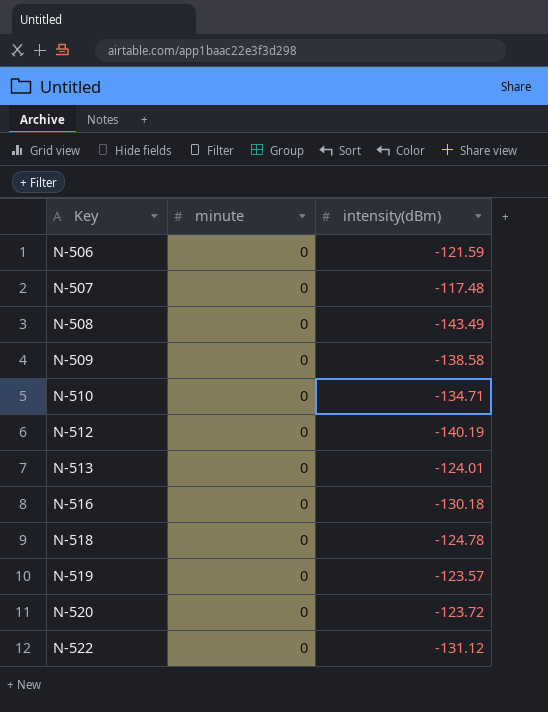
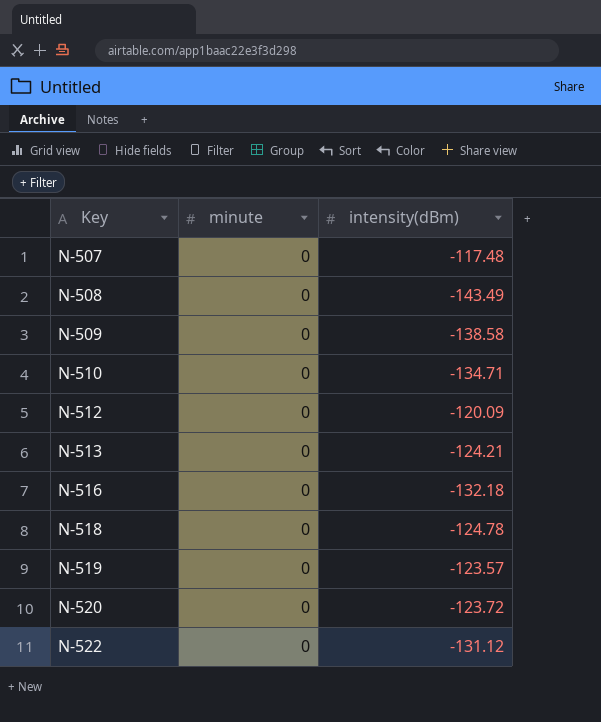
row N-506: 0 | -121.59 -> none
N-512 | intensity(dBm): -140.19 -> -120.09
N-513 | intensity(dBm): -124.01 -> -124.21
N-516 | intensity(dBm): -130.18 -> -132.18

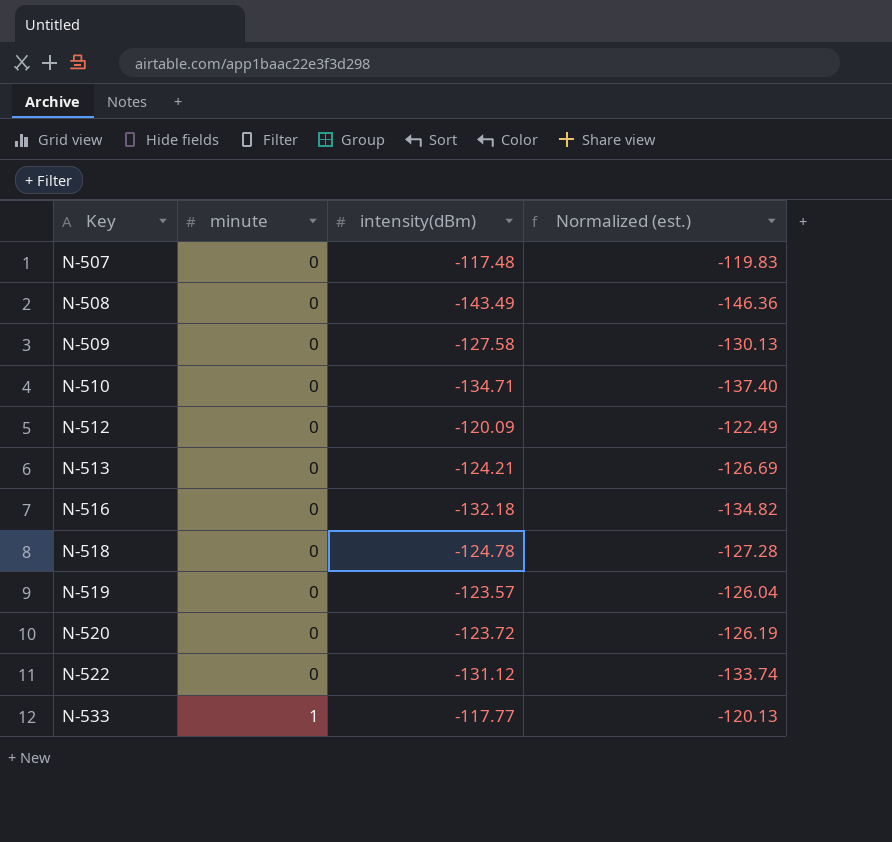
column Normalized (est.) | formula: none -> [intensity(dBm)] * 1.02
N-509 | intensity(dBm): -138.58 -> -127.58
row N-533: none -> 1 | -117.77 | -120.13

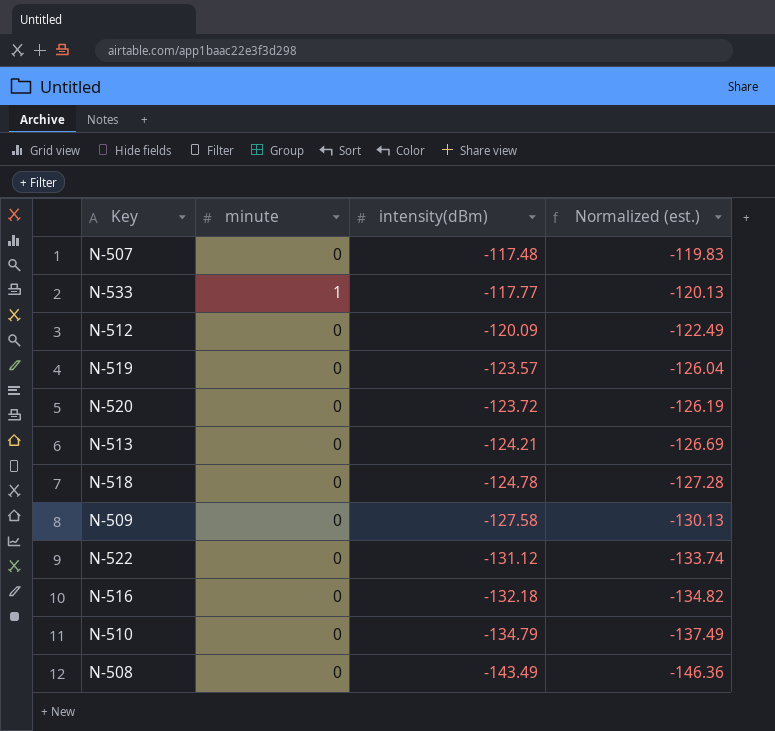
row order: Key ascending -> intensity(dBm) descending
N-510 | intensity(dBm): -134.71 -> -134.79
N-510 | Normalized (est.): -137.40 -> -137.49

